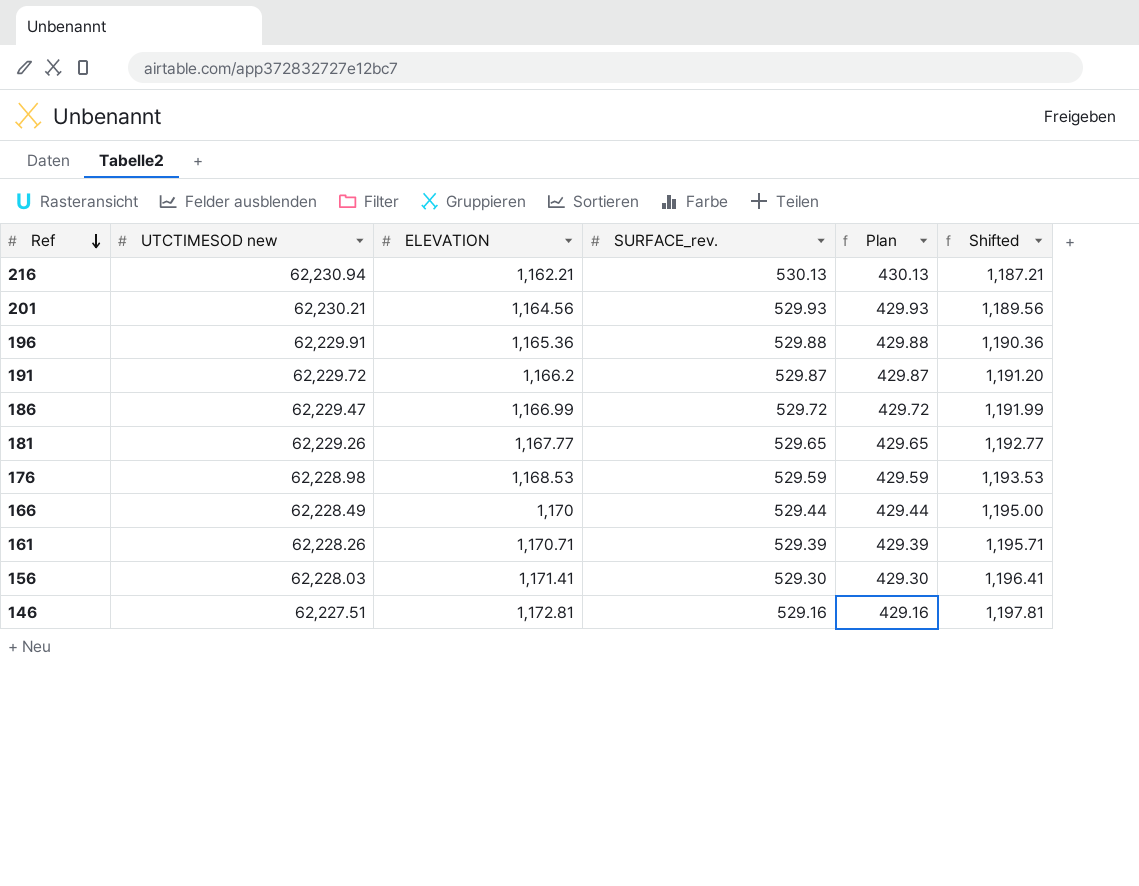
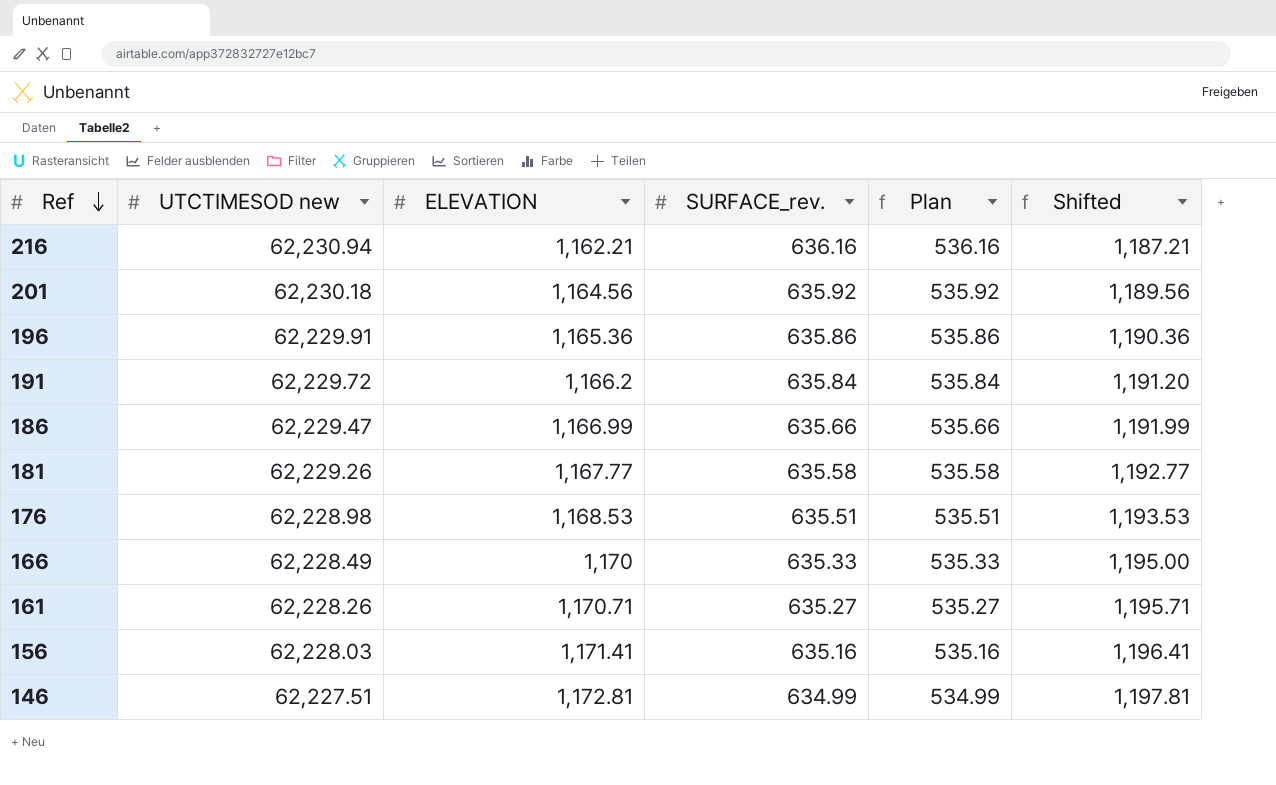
216 | SURFACE_rev.: 530.13 -> 636.16
216 | Plan: 430.13 -> 536.16
201 | UTCTIMESOD new: 62,230.21 -> 62,230.18
201 | SURFACE_rev.: 529.93 -> 635.92
201 | Plan: 429.93 -> 535.92
196 | SURFACE_rev.: 529.88 -> 635.86
196 | Plan: 429.88 -> 535.86
191 | SURFACE_rev.: 529.87 -> 635.84
191 | Plan: 429.87 -> 535.84
186 | SURFACE_rev.: 529.72 -> 635.66
186 | Plan: 429.72 -> 535.66
181 | SURFACE_rev.: 529.65 -> 635.58
181 | Plan: 429.65 -> 535.58
176 | SURFACE_rev.: 529.59 -> 635.51
176 | Plan: 429.59 -> 535.51
166 | SURFACE_rev.: 529.44 -> 635.33
166 | Plan: 429.44 -> 535.33
161 | SURFACE_rev.: 529.39 -> 635.27
161 | Plan: 429.39 -> 535.27
156 | SURFACE_rev.: 529.30 -> 635.16
156 | Plan: 429.30 -> 535.16
146 | SURFACE_rev.: 529.16 -> 634.99
146 | Plan: 429.16 -> 534.99

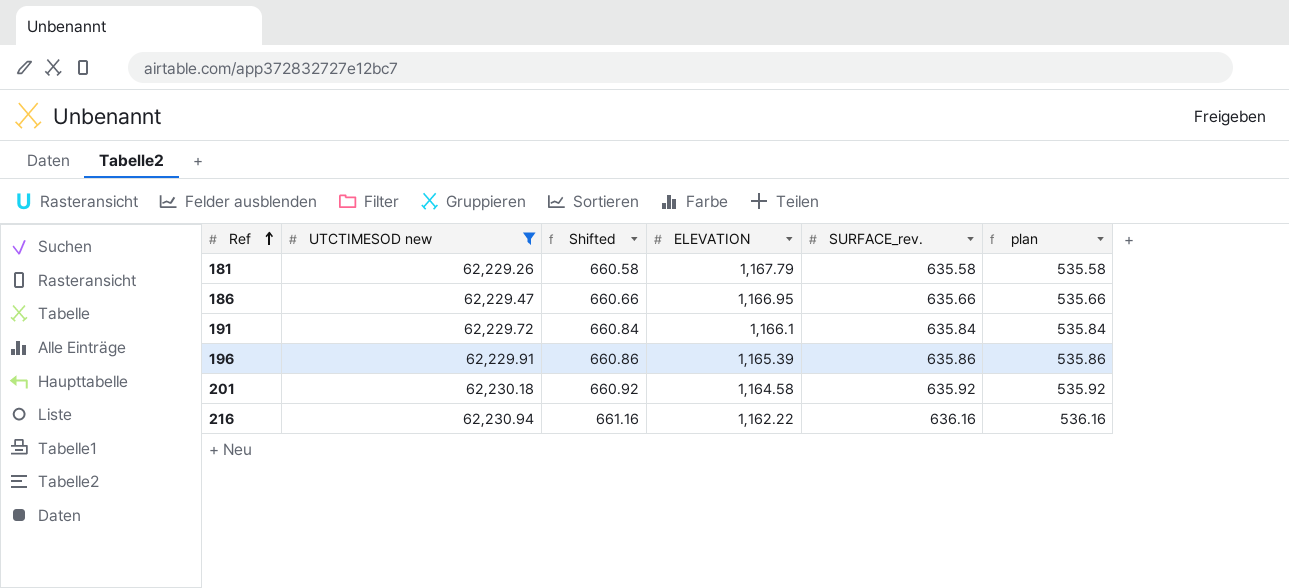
filter: none -> UTCTIMESOD new >= 62,229.26
row order: Ref descending -> Ref ascending
column Shifted | formula: [ELEVATION] + 25 -> [SURFACE_rev.] + 25
column Shifted | position: 6 -> 3
column name: Plan -> plan
181 | ELEVATION: 1,167.77 -> 1,167.79
186 | ELEVATION: 1,166.99 -> 1,166.95
191 | ELEVATION: 1,166.2 -> 1,166.1
196 | ELEVATION: 1,165.36 -> 1,165.39
201 | ELEVATION: 1,164.56 -> 1,164.58
216 | ELEVATION: 1,162.21 -> 1,162.22

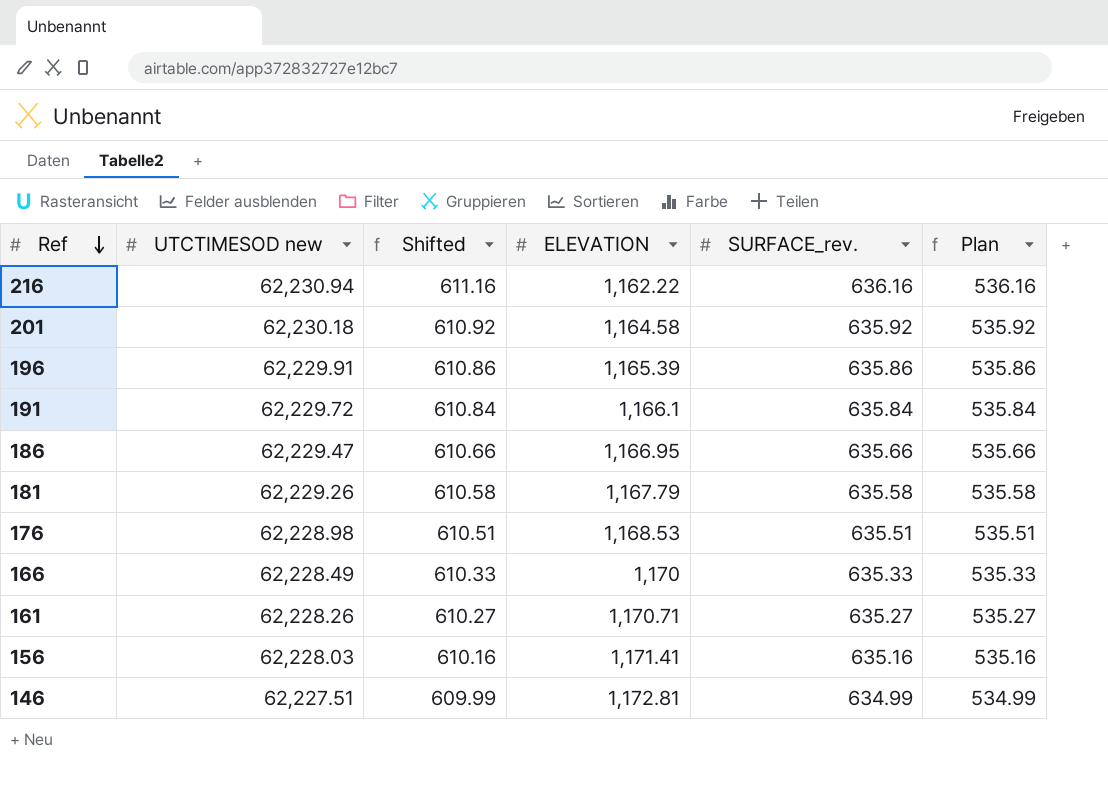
filter: UTCTIMESOD new >= 62,229.26 -> none
row order: Ref ascending -> Ref descending
column Shifted | formula: [SURFACE_rev.] + 25 -> [SURFACE_rev.] - 25
column name: plan -> Plan

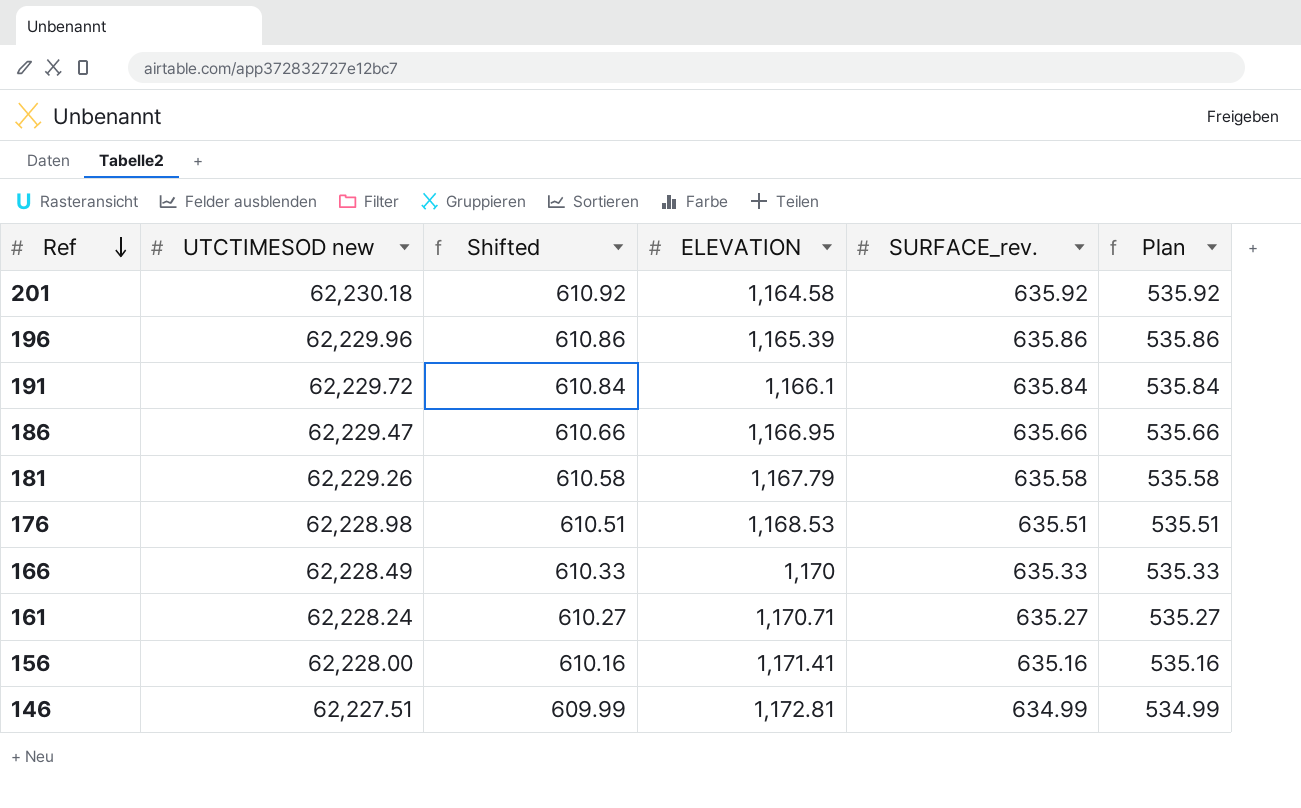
row 216: 62,230.94 | 611.16 | 1,162.22 | 636.16 | 536.16 -> none
196 | UTCTIMESOD new: 62,229.91 -> 62,229.96
161 | UTCTIMESOD new: 62,228.26 -> 62,228.24
156 | UTCTIMESOD new: 62,228.03 -> 62,228.00

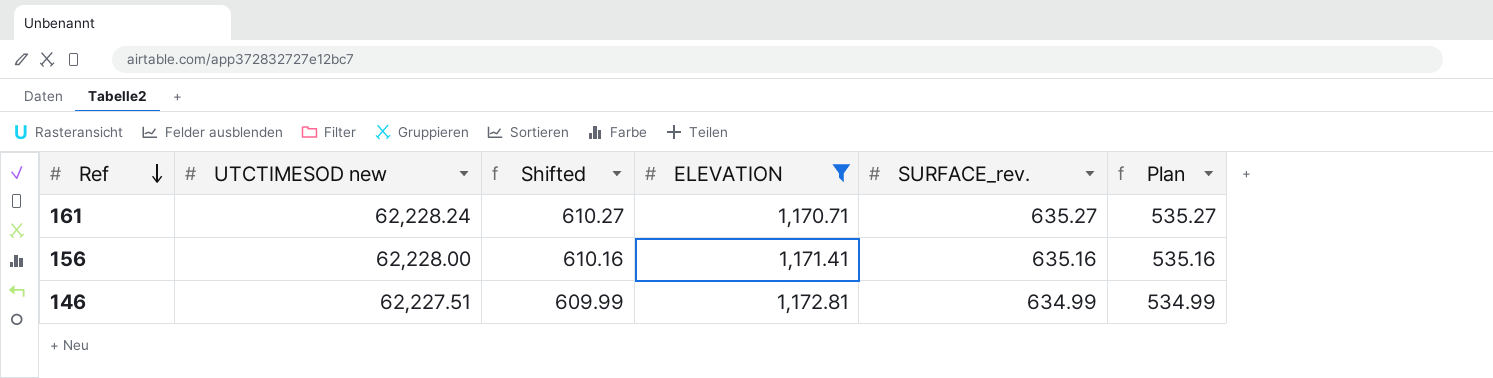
filter: none -> ELEVATION >= 1,170.71

